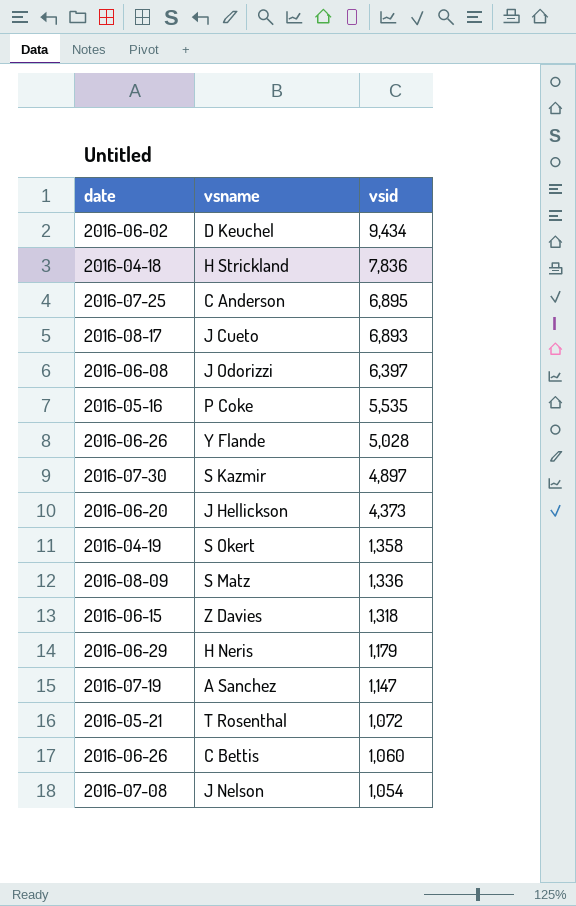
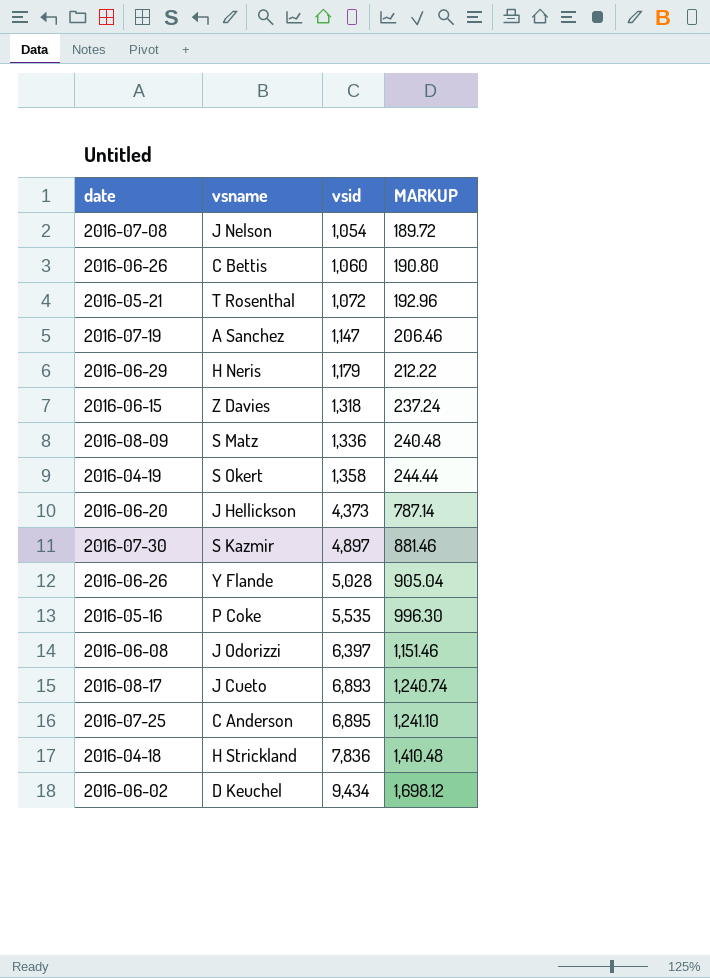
row order: vsid descending -> vsid ascending
column MARKUP | formula: none -> [vsid] * 0.18

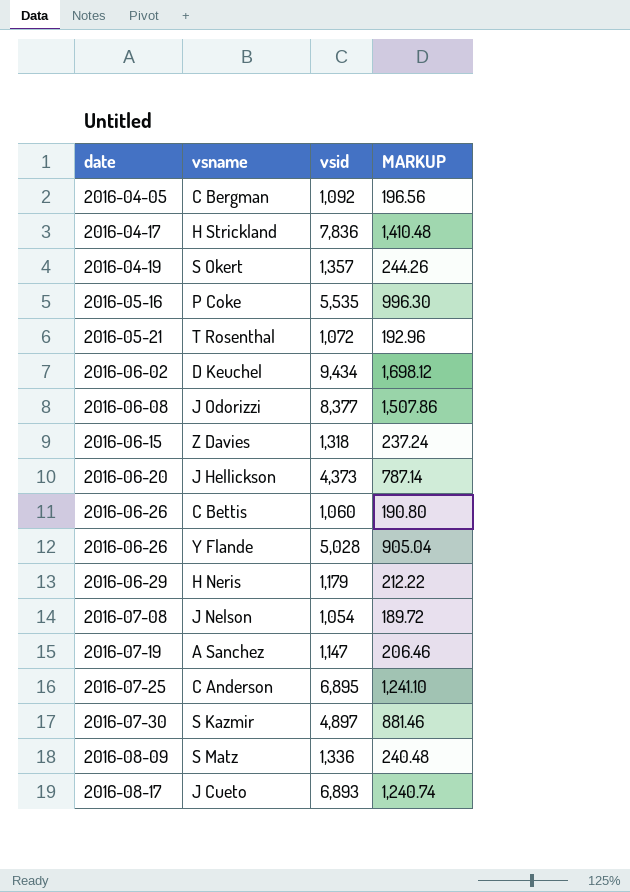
row order: vsid ascending -> date ascending
row C Bergman: none -> 2016-04-05 | 1,092 | 196.56
H Strickland | date: 2016-04-18 -> 2016-04-17
S Okert | vsid: 1,358 -> 1,357
S Okert | MARKUP: 244.44 -> 244.26
J Odorizzi | vsid: 6,397 -> 8,377
J Odorizzi | MARKUP: 1,151.46 -> 1,507.86

